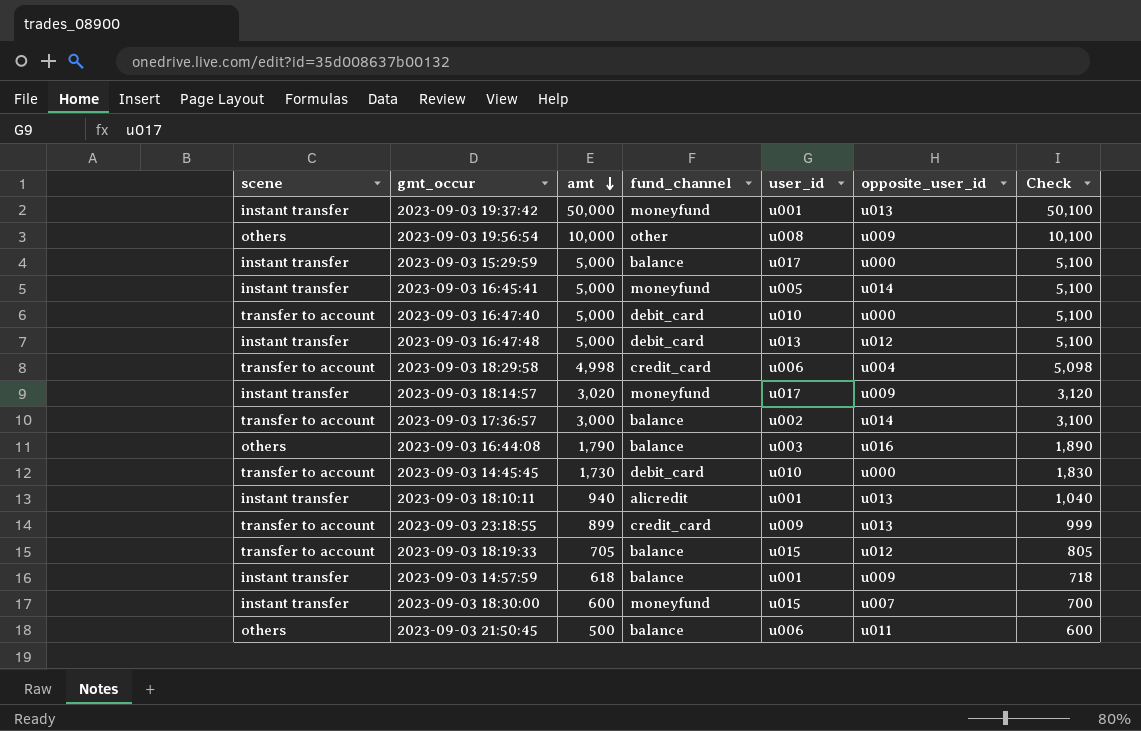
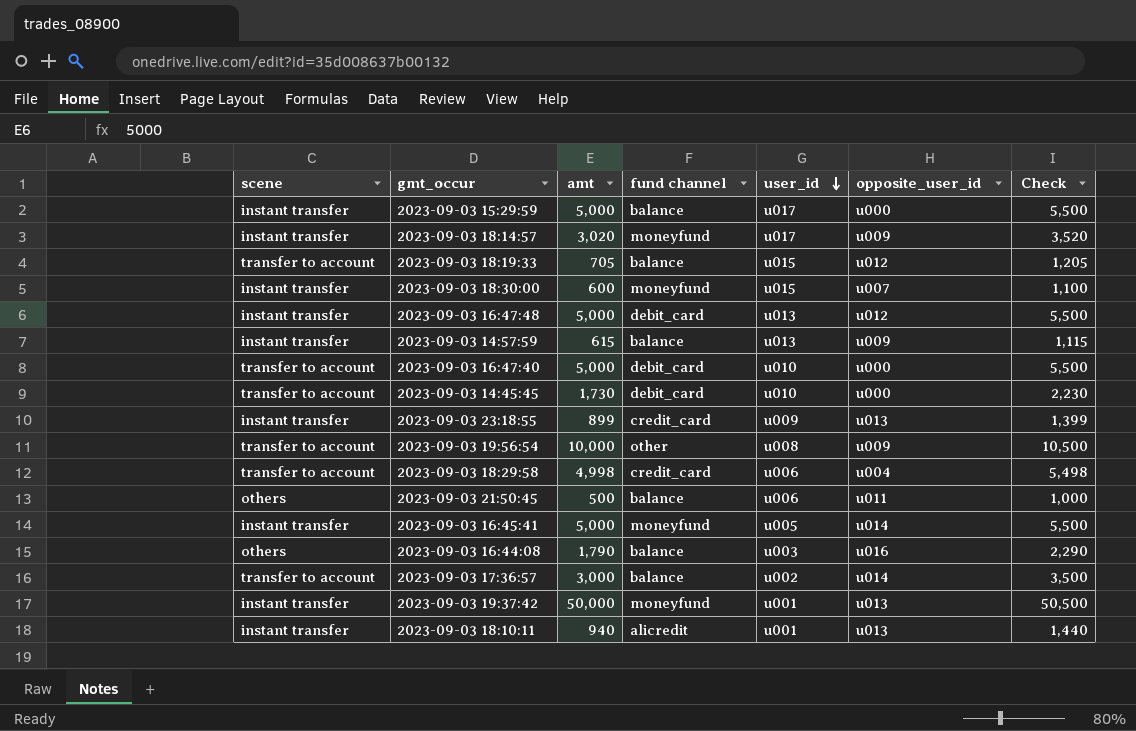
row order: amt descending -> user_id descending
column name: fund_channel -> fund channel
column Check | formula: [amt] + 100 -> [amt] + 500
2023-09-03 14:57:59 | amt: 618 -> 615
2023-09-03 14:57:59 | user_id: u001 -> u013
2023-09-03 23:18:55 | scene: transfer to account -> instant transfer
2023-09-03 19:56:54 | scene: others -> transfer to account

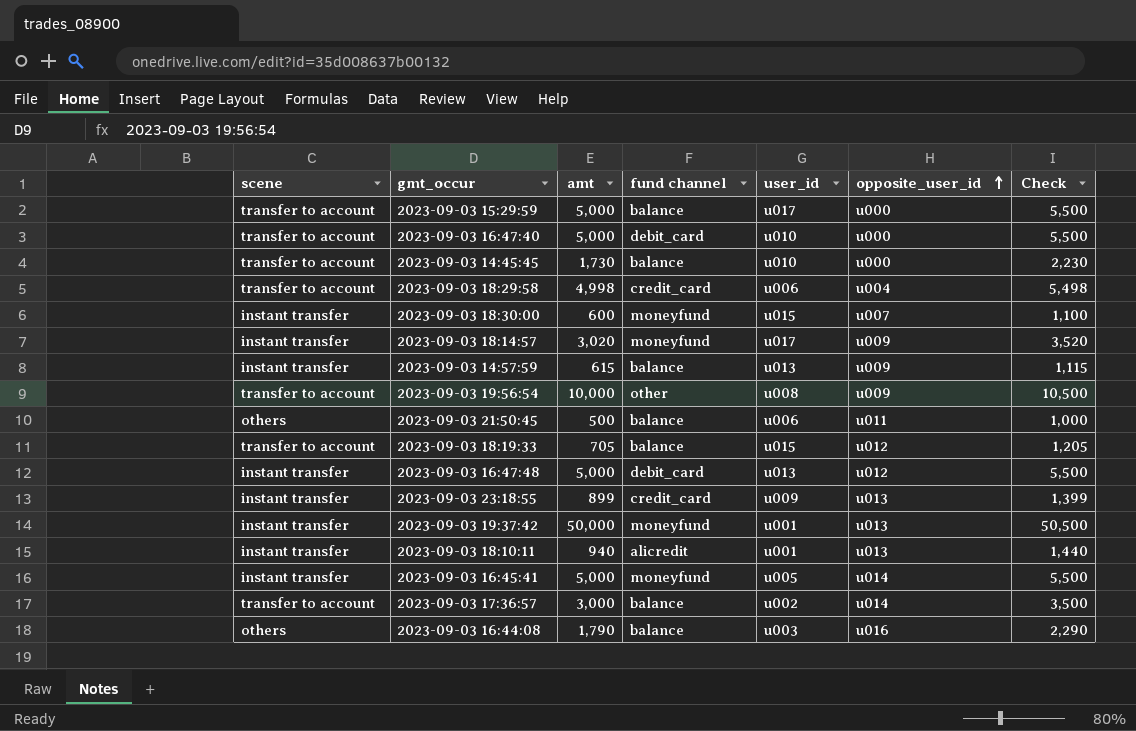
row order: user_id descending -> opposite_user_id ascending
2023-09-03 15:29:59 | scene: instant transfer -> transfer to account
2023-09-03 14:45:45 | fund channel: debit_card -> balance

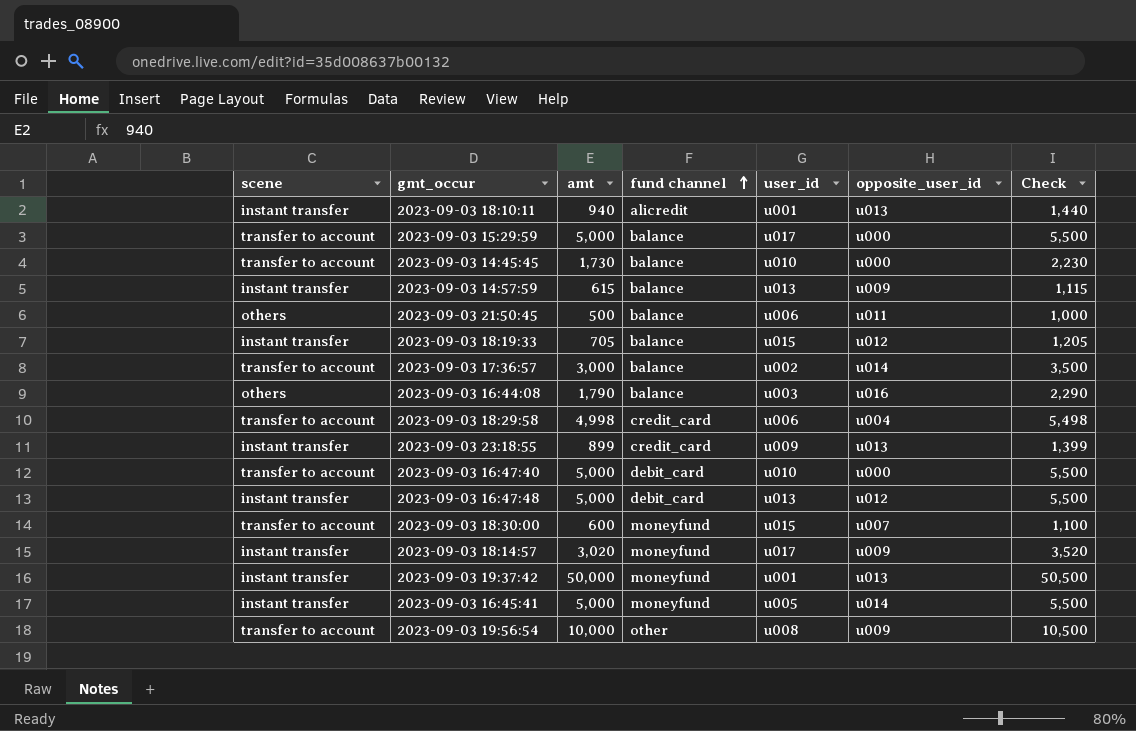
row order: opposite_user_id ascending -> fund channel ascending
2023-09-03 18:19:33 | scene: transfer to account -> instant transfer
2023-09-03 18:30:00 | scene: instant transfer -> transfer to account

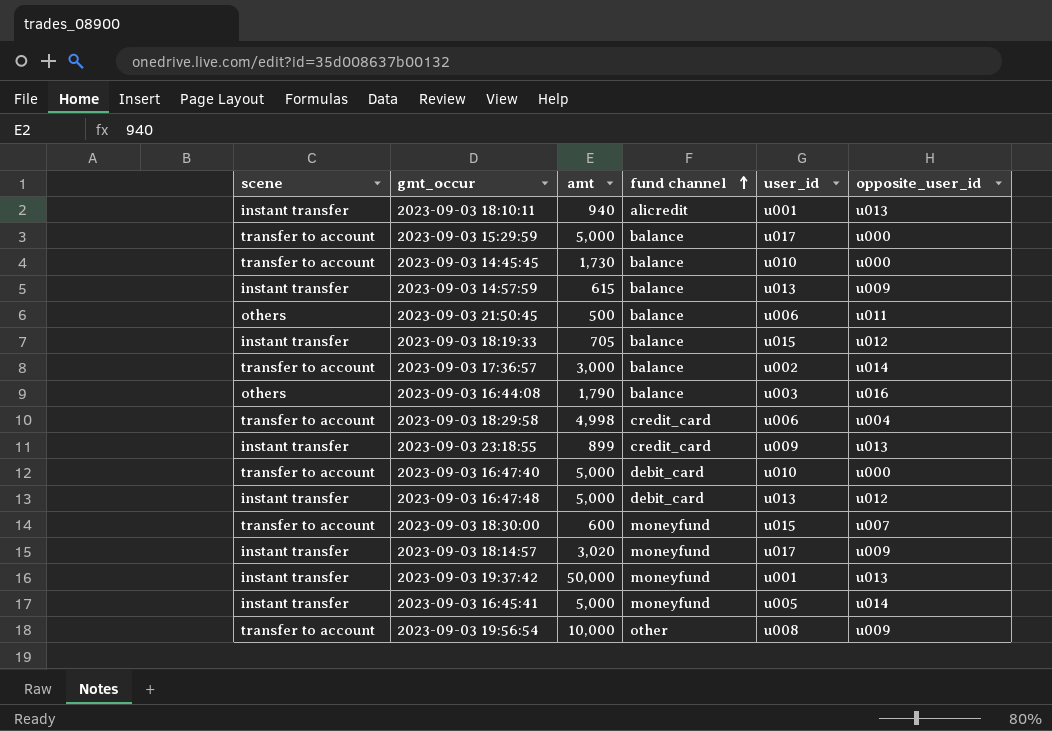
column Check | formula: [amt] + 500 -> none

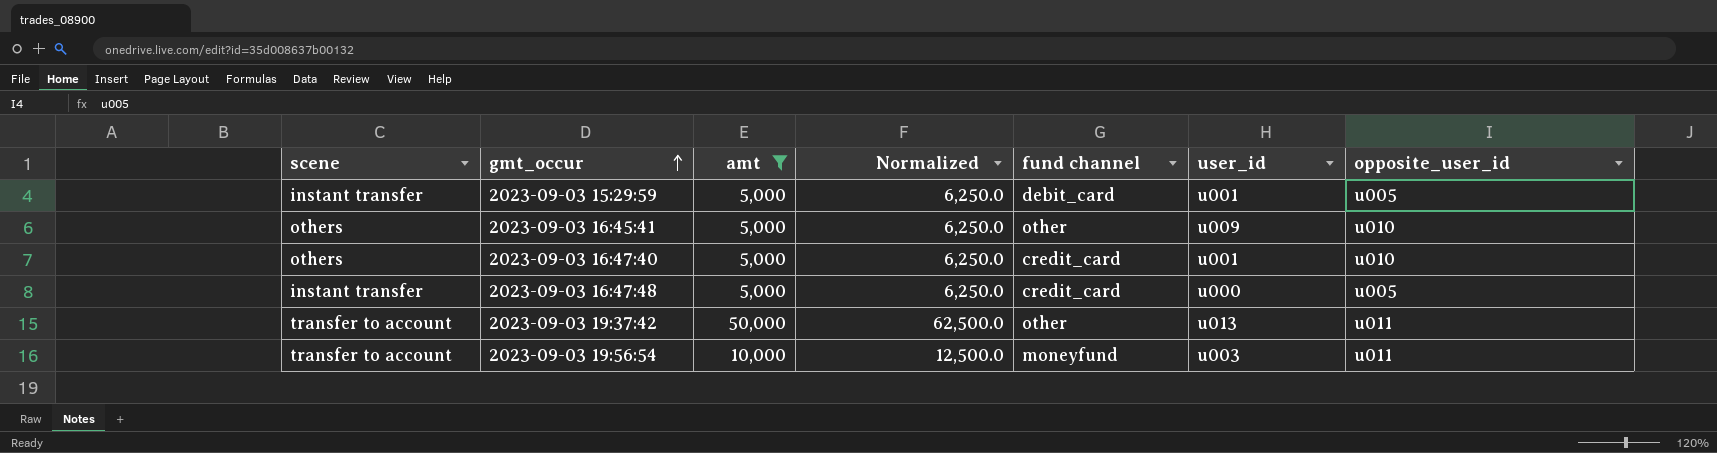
filter: none -> amt >= 5,000
row order: fund channel ascending -> gmt_occur ascending
column Normalized | formula: none -> [amt] * 1.25
2023-09-03 15:29:59 | scene: transfer to account -> instant transfer
2023-09-03 15:29:59 | fund channel: balance -> debit_card
2023-09-03 15:29:59 | user_id: u017 -> u001
2023-09-03 15:29:59 | opposite_user_id: u000 -> u005
2023-09-03 16:45:41 | scene: instant transfer -> others
2023-09-03 16:45:41 | fund channel: moneyfund -> other
2023-09-03 16:45:41 | user_id: u005 -> u009
2023-09-03 16:45:41 | opposite_user_id: u014 -> u010
2023-09-03 16:47:40 | scene: transfer to account -> others
2023-09-03 16:47:40 | fund channel: debit_card -> credit_card
2023-09-03 16:47:40 | user_id: u010 -> u001
2023-09-03 16:47:40 | opposite_user_id: u000 -> u010
2023-09-03 16:47:48 | fund channel: debit_card -> credit_card
2023-09-03 16:47:48 | user_id: u013 -> u000
2023-09-03 16:47:48 | opposite_user_id: u012 -> u005
2023-09-03 19:37:42 | scene: instant transfer -> transfer to account
2023-09-03 19:37:42 | fund channel: moneyfund -> other
2023-09-03 19:37:42 | user_id: u001 -> u013
2023-09-03 19:37:42 | opposite_user_id: u013 -> u011
2023-09-03 19:56:54 | fund channel: other -> moneyfund
2023-09-03 19:56:54 | user_id: u008 -> u003
2023-09-03 19:56:54 | opposite_user_id: u009 -> u011

